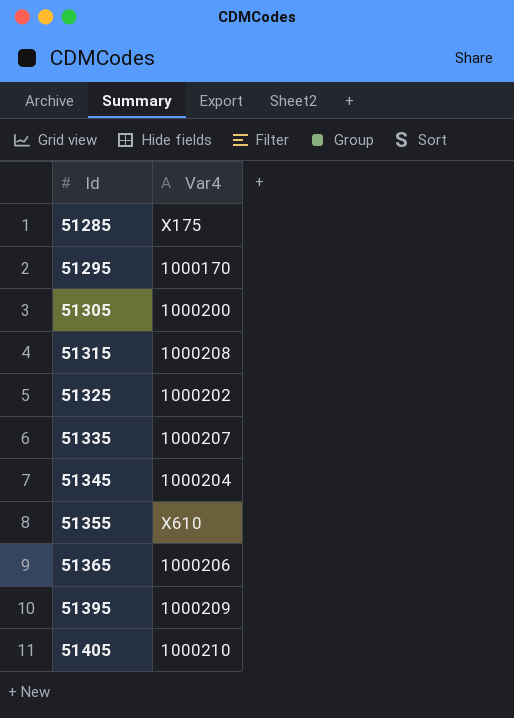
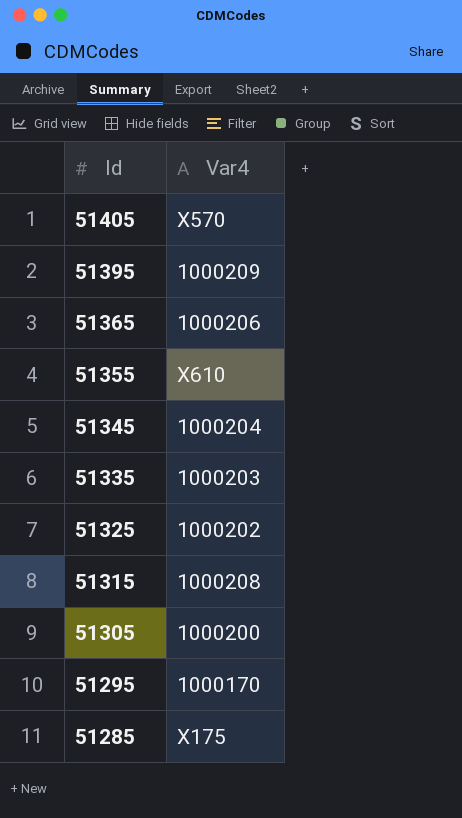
row order: Id ascending -> Id descending
51405 | Var4: 1000210 -> X570
51335 | Var4: 1000207 -> 1000203

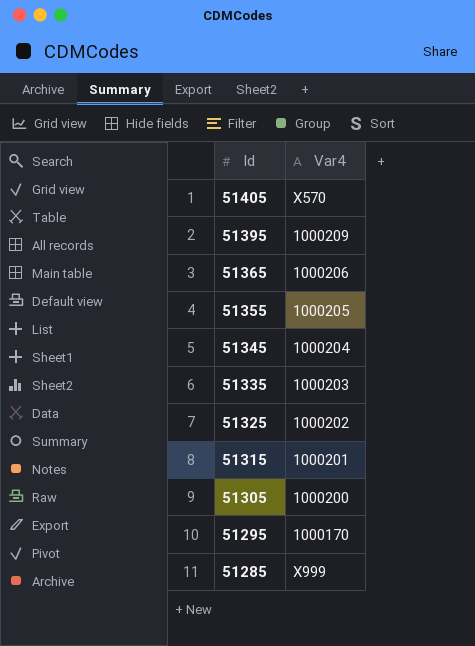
51355 | Var4: X610 -> 1000205
51315 | Var4: 1000208 -> 1000201
51285 | Var4: X175 -> X999

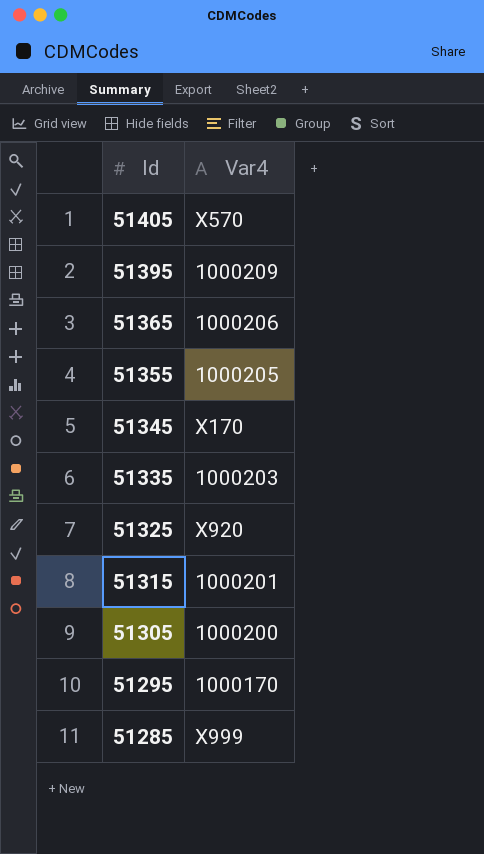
51345 | Var4: 1000204 -> X170
51325 | Var4: 1000202 -> X920

